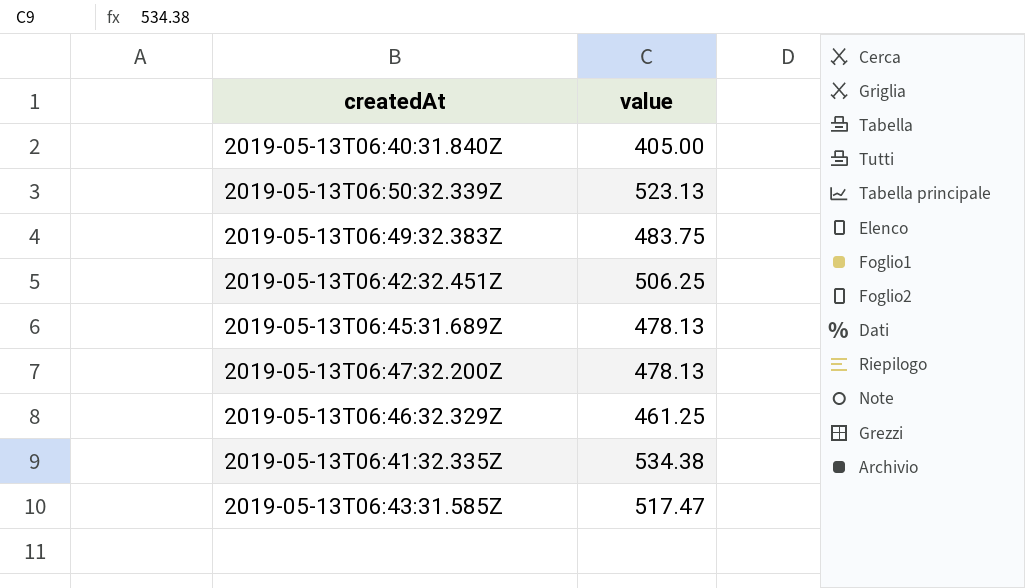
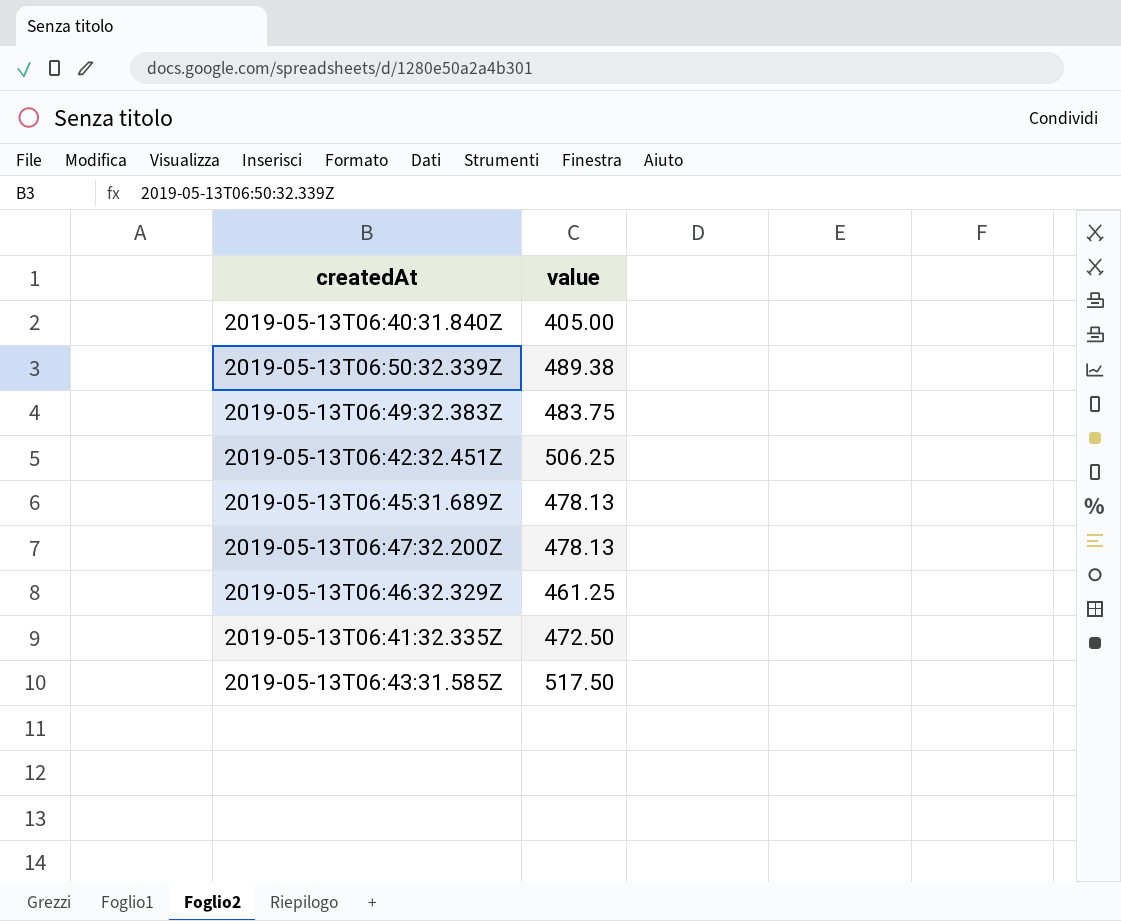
2019-05-13T06:50:32.339Z | value: 523.13 -> 489.38
2019-05-13T06:41:32.335Z | value: 534.38 -> 472.50
2019-05-13T06:43:31.585Z | value: 517.47 -> 517.50

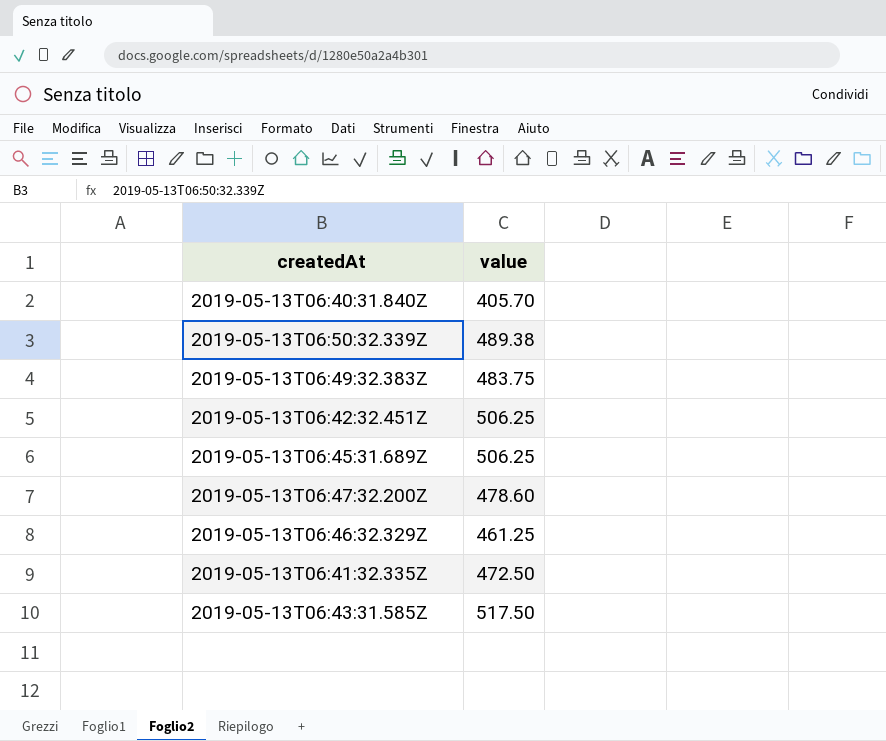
2019-05-13T06:40:31.840Z | value: 405.00 -> 405.70
2019-05-13T06:45:31.689Z | value: 478.13 -> 506.25
2019-05-13T06:47:32.200Z | value: 478.13 -> 478.60

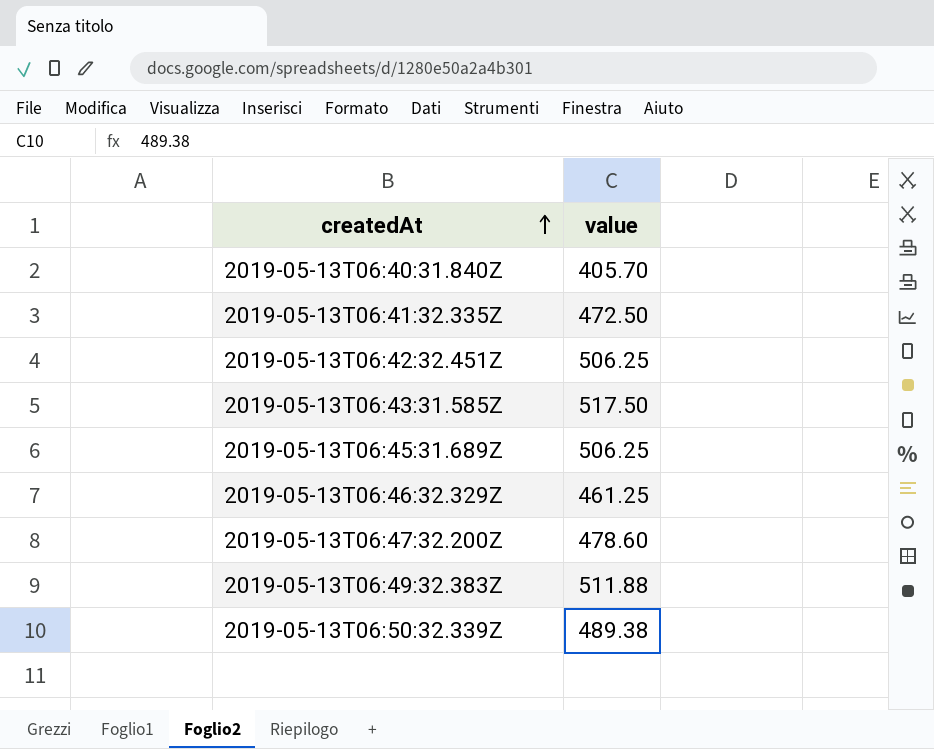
row order: none -> createdAt ascending
2019-05-13T06:49:32.383Z | value: 483.75 -> 511.88

